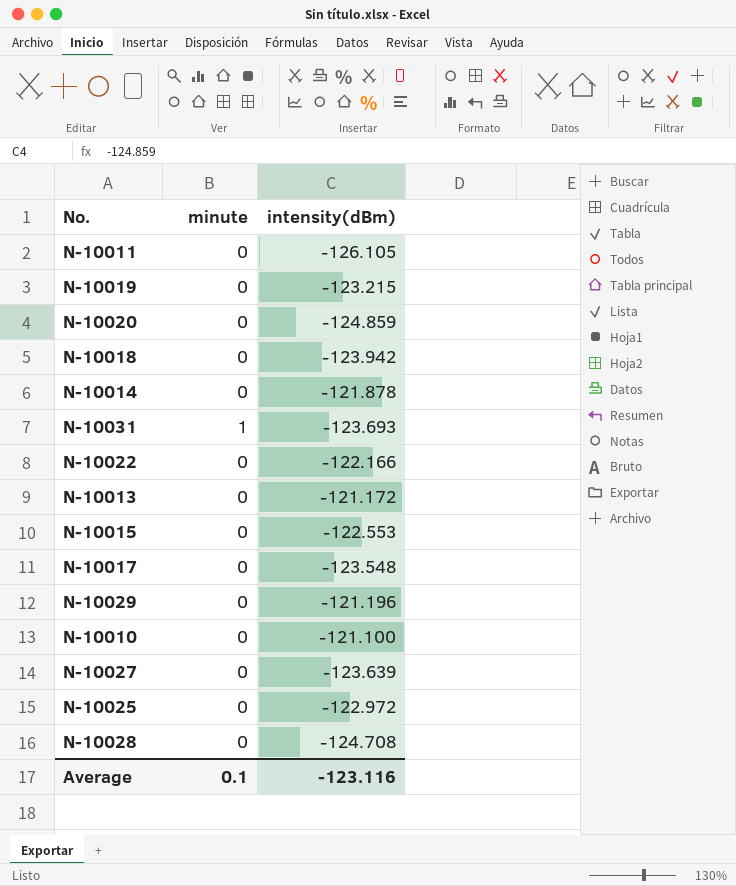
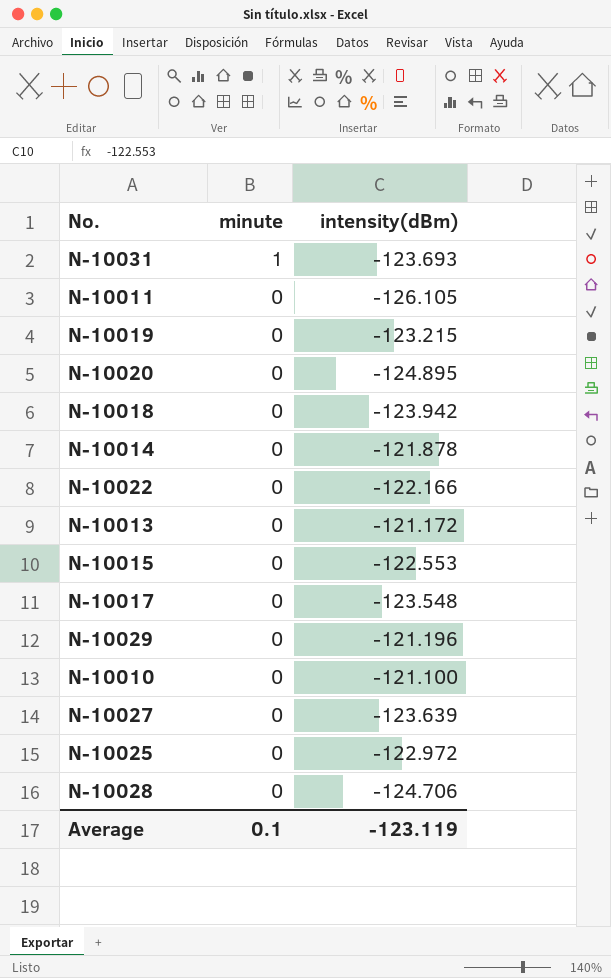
row order: none -> minute descending
N-10020 | intensity(dBm): -124.859 -> -124.895
N-10028 | intensity(dBm): -124.708 -> -124.706
Average | intensity(dBm): -123.116 -> -123.119

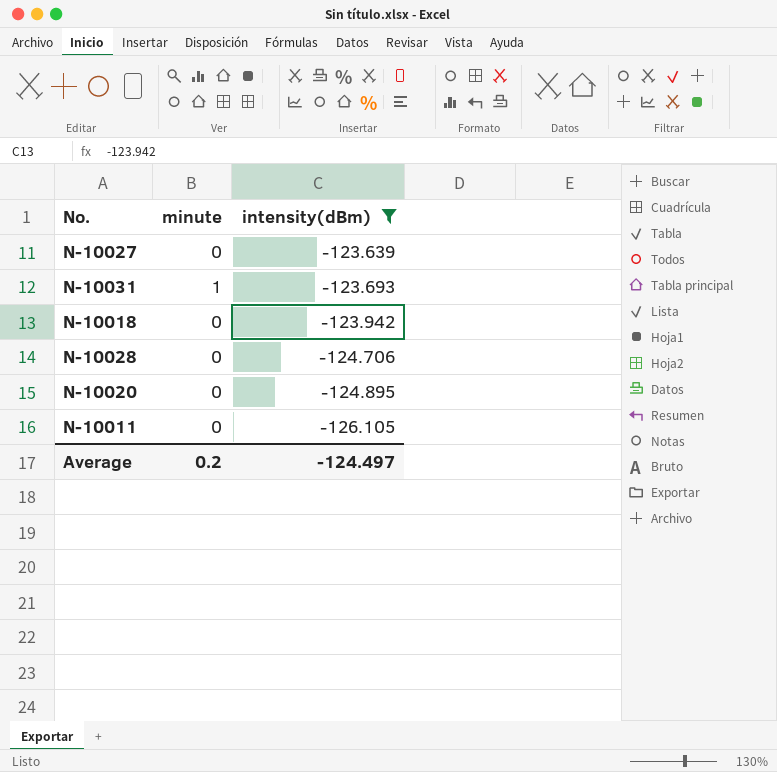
filter: none -> intensity(dBm) <= -123.639
row order: minute descending -> intensity(dBm) descending
Average | minute: 0.1 -> 0.2
Average | intensity(dBm): -123.119 -> -124.497

